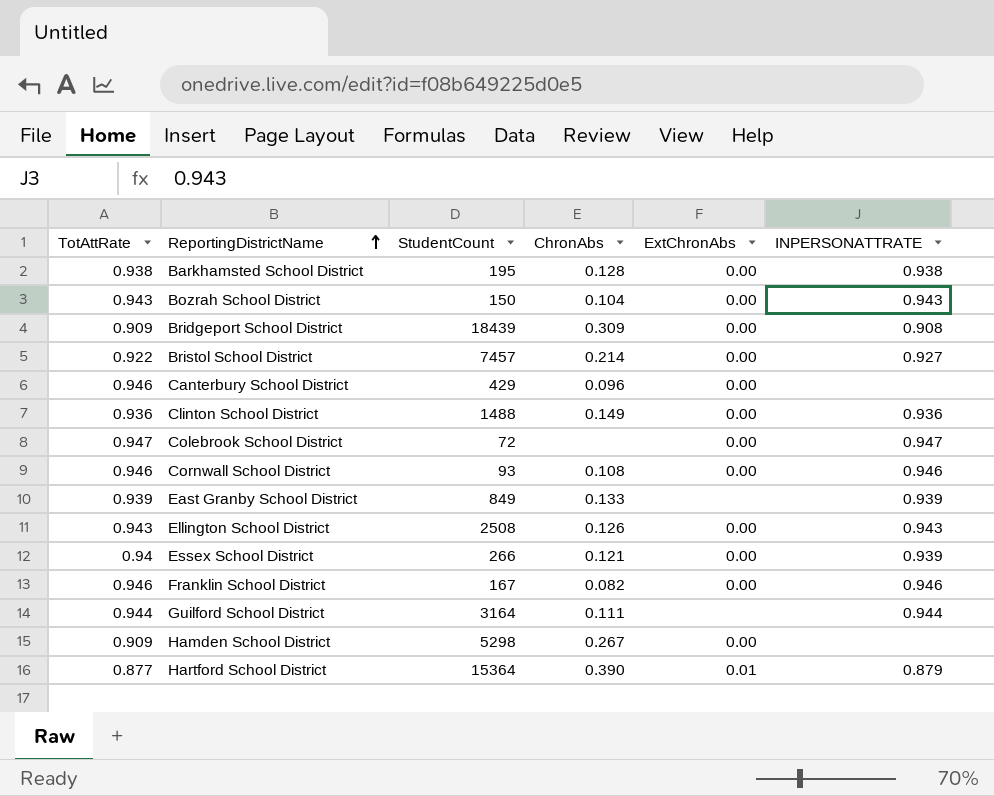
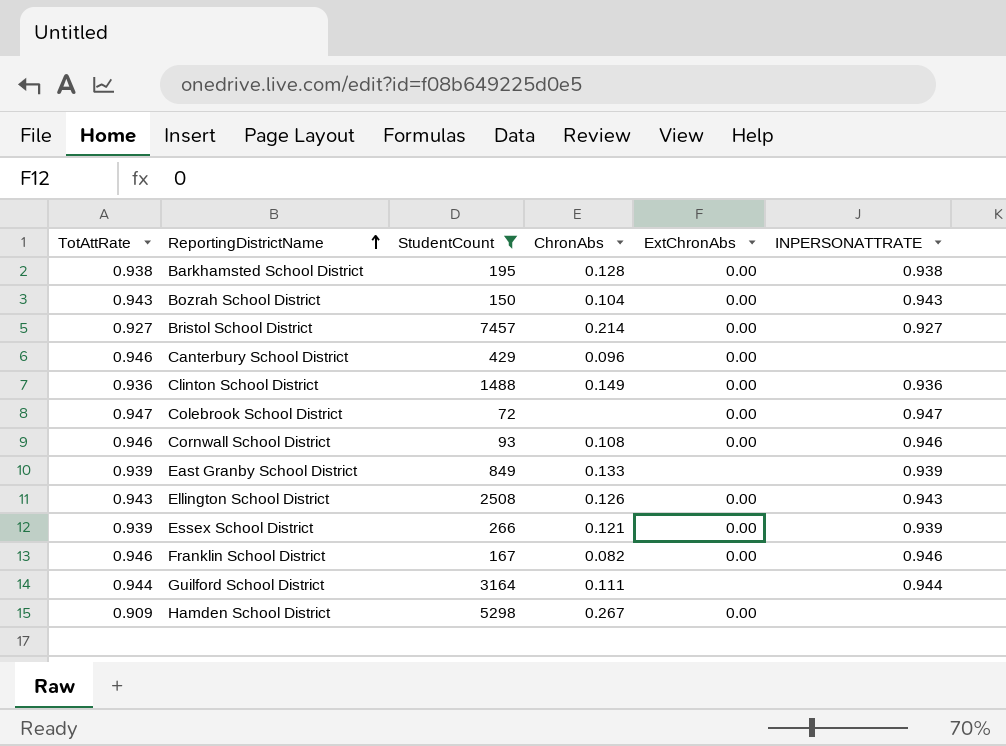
filter: none -> StudentCount <= 7457
Bristol School District | TotAttRate: 0.922 -> 0.927
Essex School District | TotAttRate: 0.94 -> 0.939

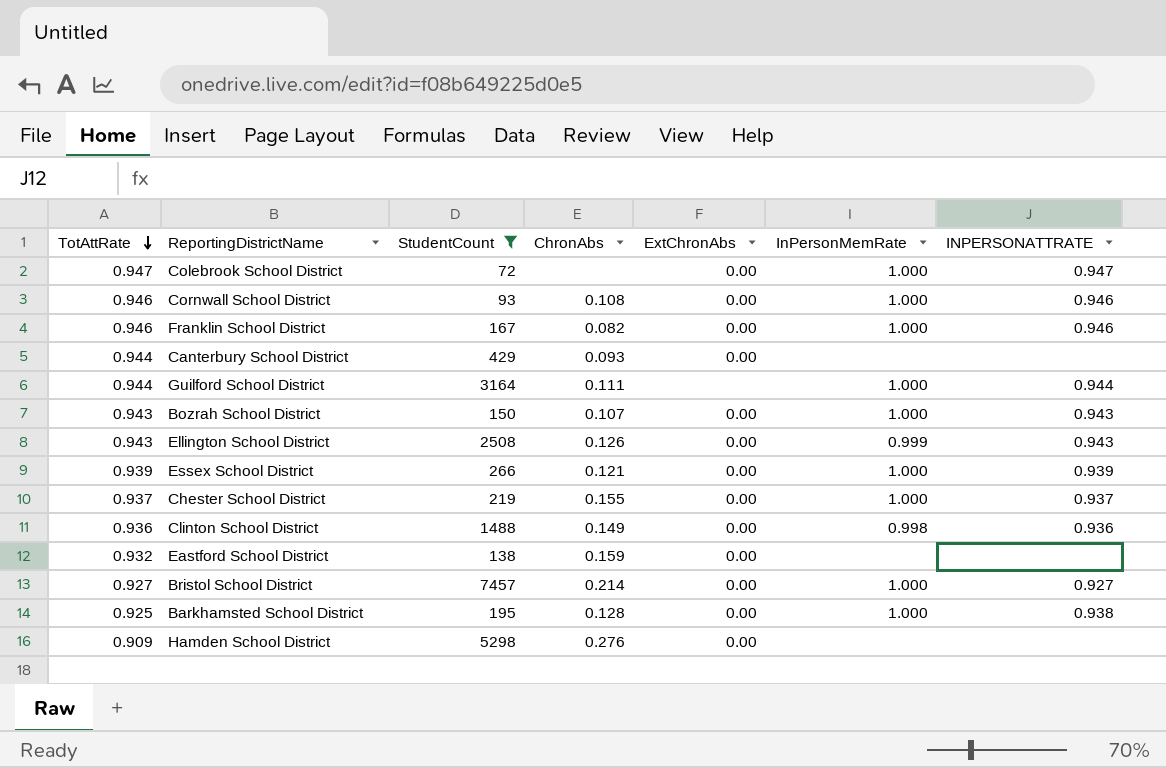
row order: ReportingDistrictName ascending -> TotAttRate descending
column InPersonMemRate | position: none -> 6
row East Granby School District: 0.939 | 849 | 0.133 | none | 0.939 -> none
Canterbury School District | TotAttRate: 0.946 -> 0.944
Canterbury School District | ChronAbs: 0.096 -> 0.093
Bozrah School District | ChronAbs: 0.104 -> 0.107
row Chester School District: none -> 0.937 | 219 | 0.155 | 0.00 | 1.000 | 0.937
row Eastford School District: none -> 0.932 | 138 | 0.159 | 0.00 | none | none
Barkhamsted School District | TotAttRate: 0.938 -> 0.925
Hamden School District | ChronAbs: 0.267 -> 0.276

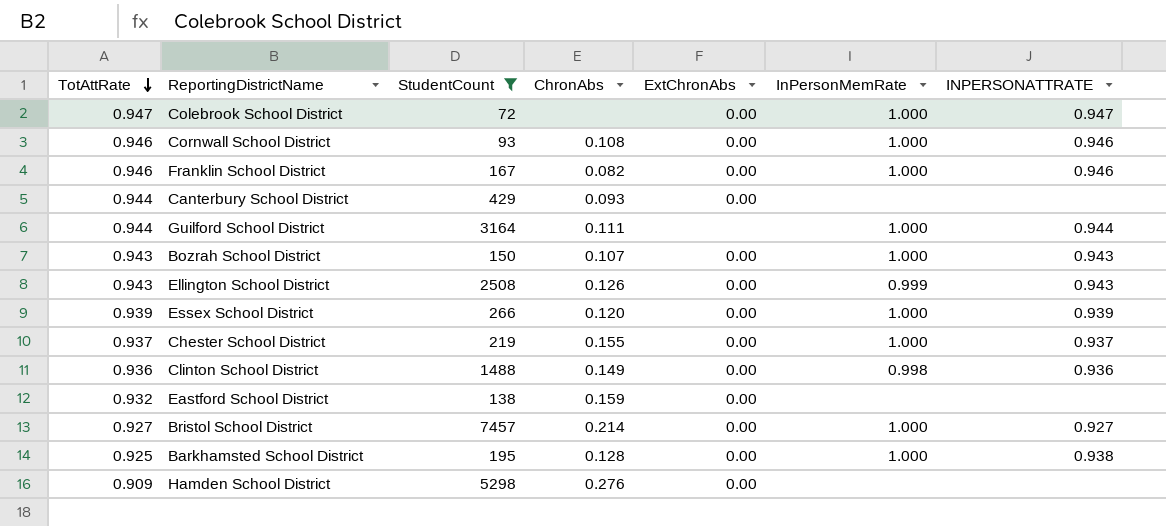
Essex School District | ChronAbs: 0.121 -> 0.120

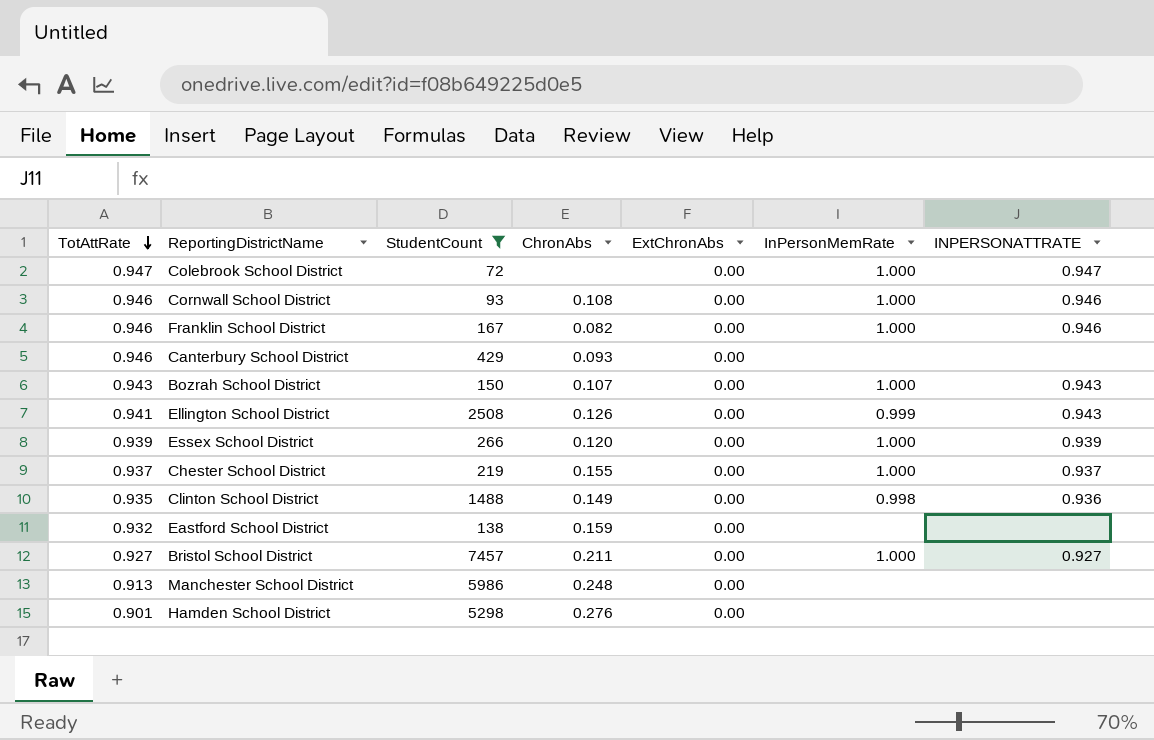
row Guilford School District: 0.944 | 3164 | 0.111 | none | 1.000 | 0.944 -> none
row Barkhamsted School District: 0.925 | 195 | 0.128 | 0.00 | 1.000 | 0.938 -> none
Canterbury School District | TotAttRate: 0.944 -> 0.946
Ellington School District | TotAttRate: 0.943 -> 0.941
Clinton School District | TotAttRate: 0.936 -> 0.935
Bristol School District | ChronAbs: 0.214 -> 0.211
row Manchester School District: none -> 0.913 | 5986 | 0.248 | 0.00 | none | none
Hamden School District | TotAttRate: 0.909 -> 0.901

